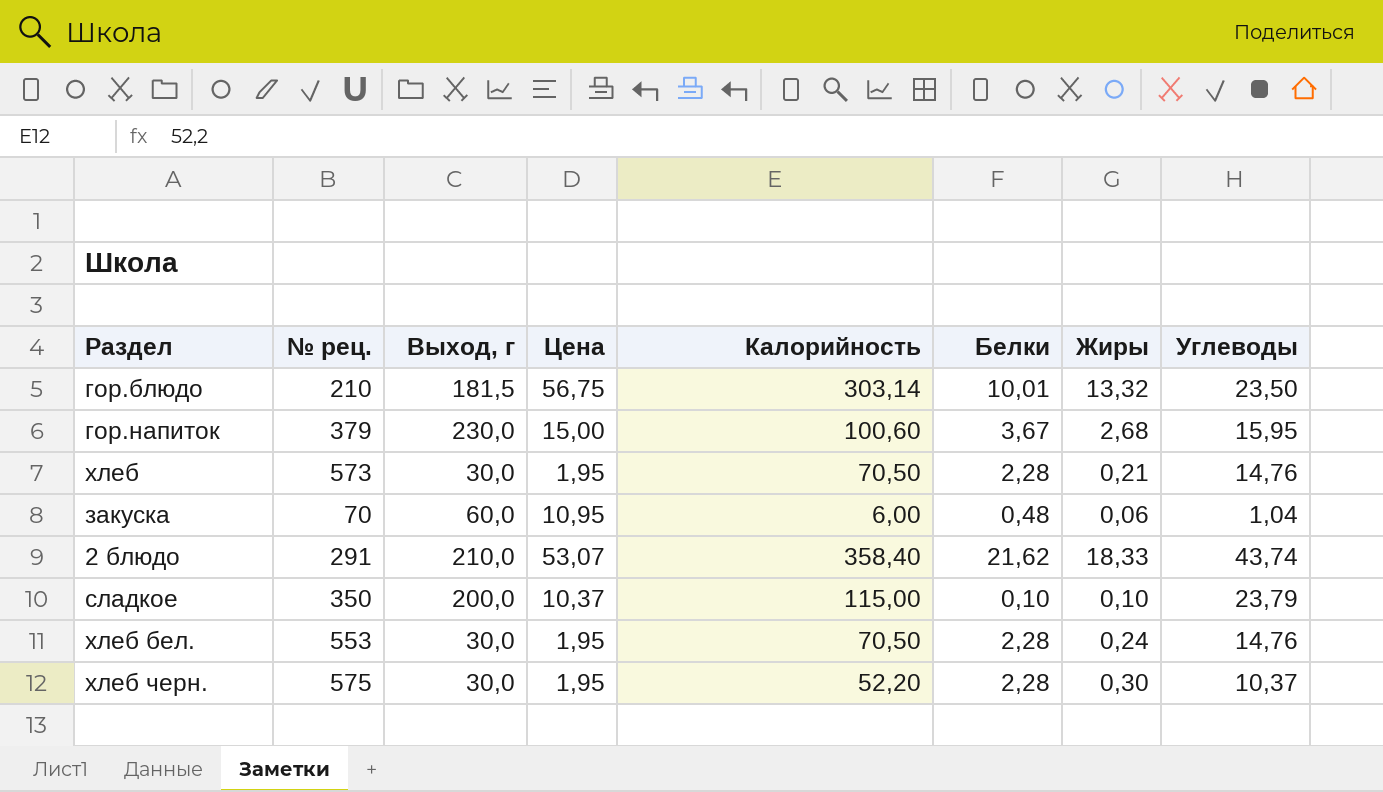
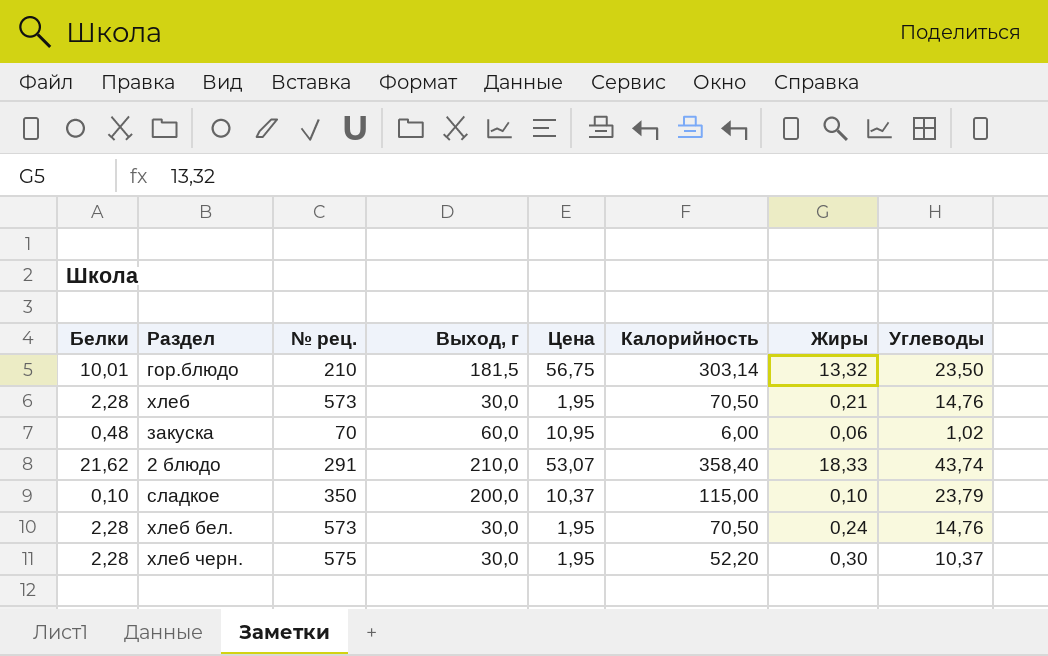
column Белки | position: 6 -> 1
row гор.напиток: 379 | 230,0 | 15,00 | 100,60 | 3,67 | 2,68 | 15,95 -> none
закуска | Углеводы: 1,04 -> 1,02
хлеб бел. | № рец.: 553 -> 573

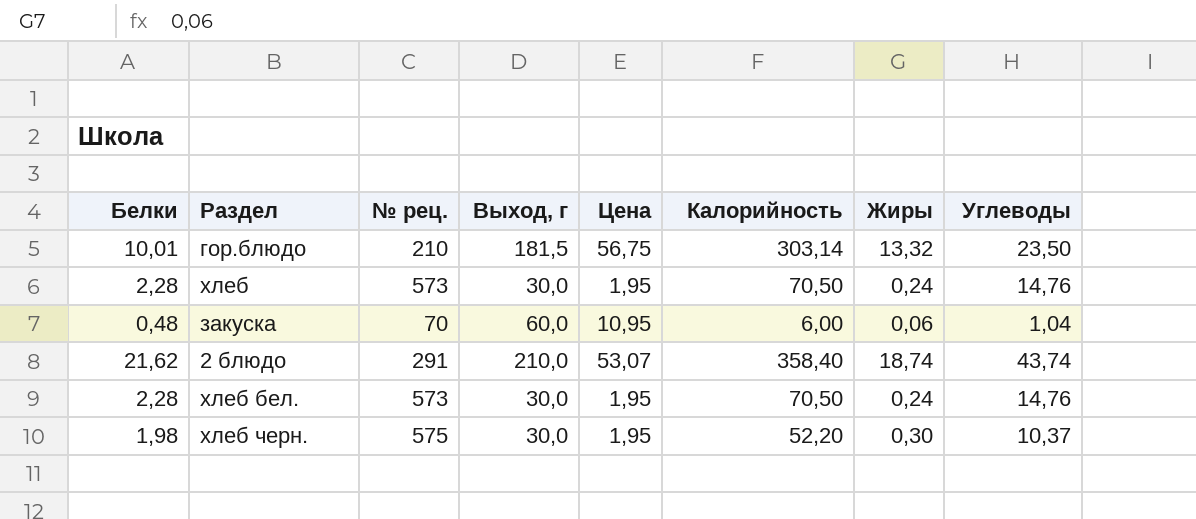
row сладкое: 0,10 | 350 | 200,0 | 10,37 | 115,00 | 0,10 | 23,79 -> none
хлеб | Жиры: 0,21 -> 0,24
закуска | Углеводы: 1,02 -> 1,04
2 блюдо | Жиры: 18,33 -> 18,74
хлеб черн. | Белки: 2,28 -> 1,98

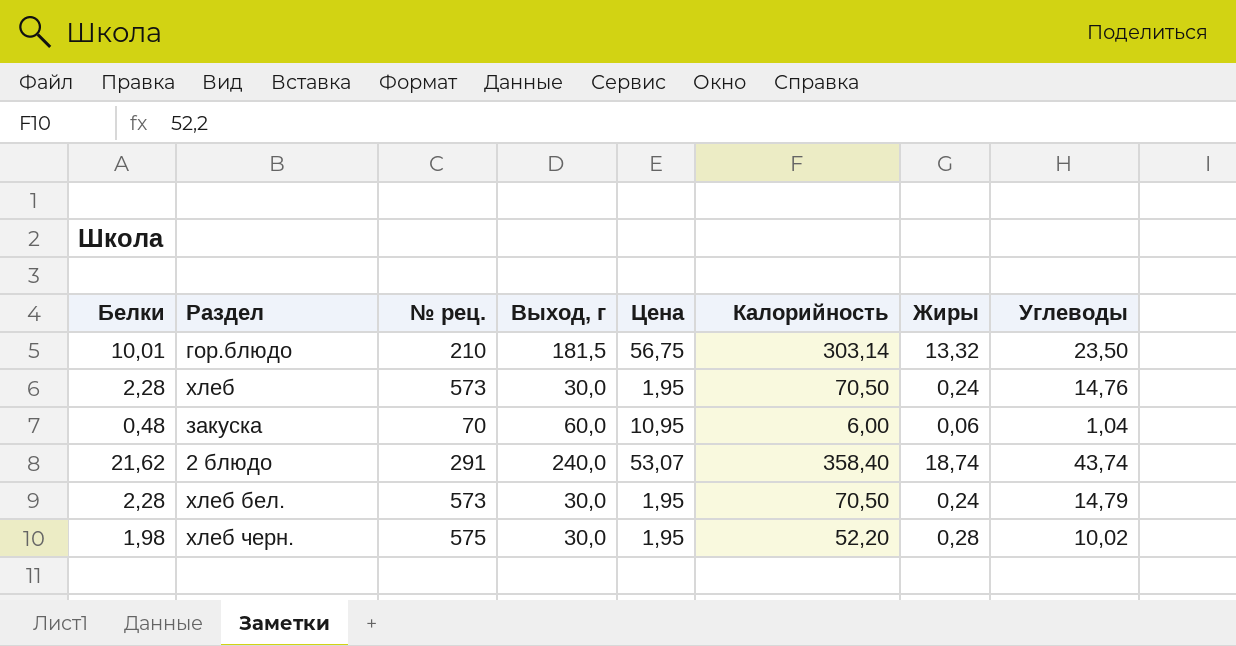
2 блюдо | Выход, г: 210,0 -> 240,0
хлеб бел. | Углеводы: 14,76 -> 14,79
хлеб черн. | Жиры: 0,30 -> 0,28
хлеб черн. | Углеводы: 10,37 -> 10,02

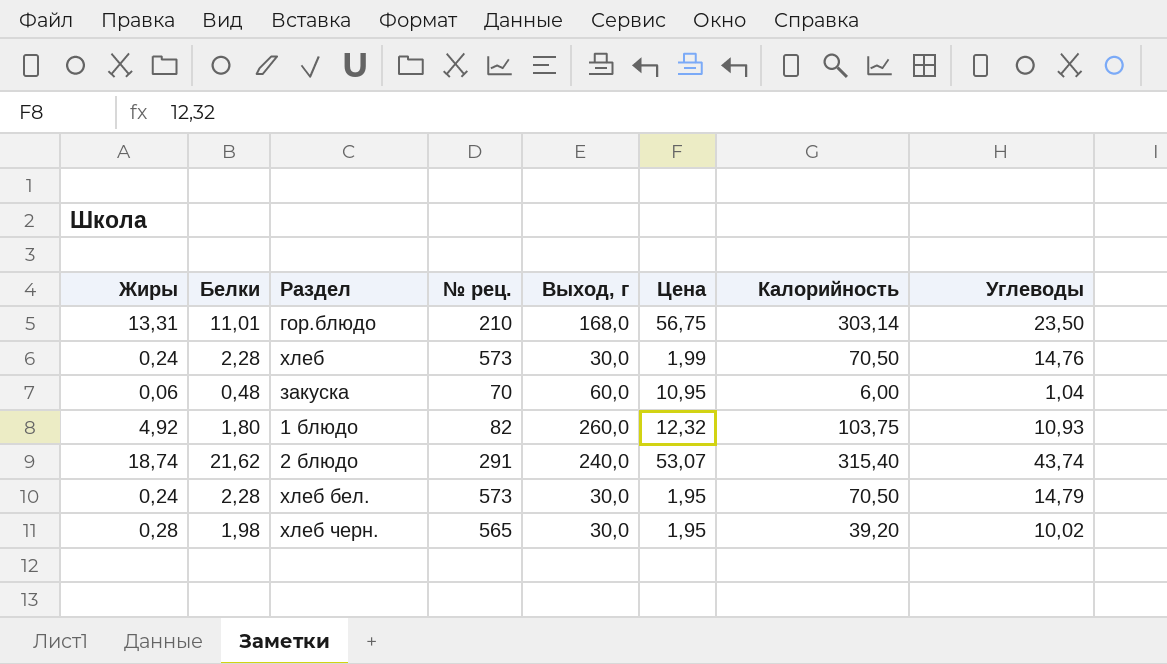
column Жиры | position: 7 -> 1
гор.блюдо | Жиры: 13,32 -> 13,31
гор.блюдо | Белки: 10,01 -> 11,01
гор.блюдо | Выход, г: 181,5 -> 168,0
хлеб | Цена: 1,95 -> 1,99
row 1 блюдо: none -> 4,92 | 1,80 | 82 | 260,0 | 12,32 | 103,75 | 10,93
2 блюдо | Калорийность: 358,40 -> 315,40
хлеб черн. | № рец.: 575 -> 565
хлеб черн. | Калорийность: 52,20 -> 39,20

